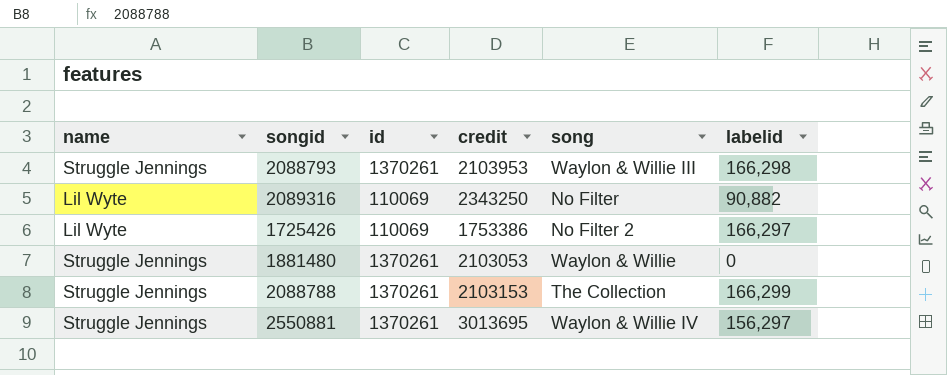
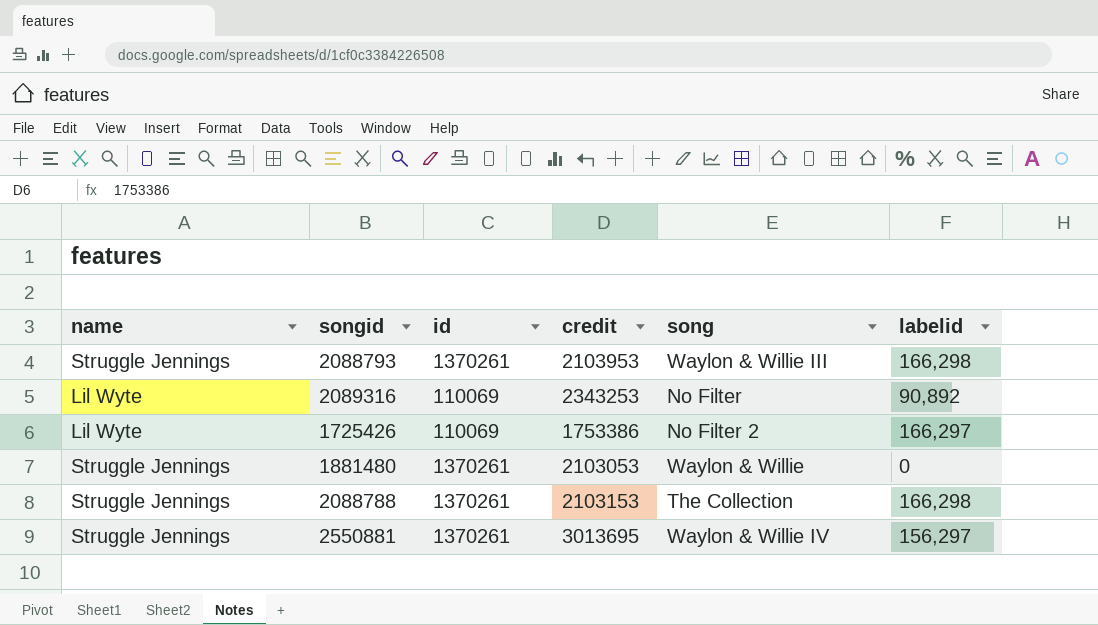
2089316 | credit: 2343250 -> 2343253
2089316 | labelid: 90,882 -> 90,892
2088788 | labelid: 166,299 -> 166,298

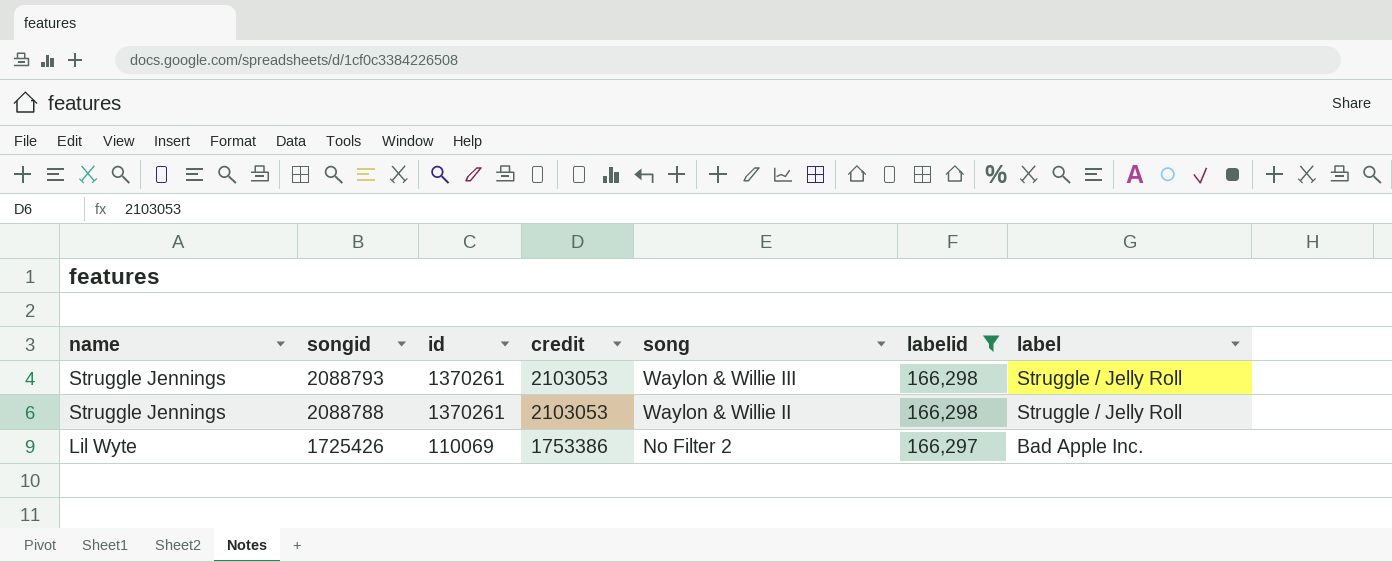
filter: none -> labelid >= 166,297
row order: none -> name descending
column label | position: none -> 7
2088793 | credit: 2103953 -> 2103053
2088788 | credit: 2103153 -> 2103053
2088788 | song: The Collection -> Waylon & Willie II

